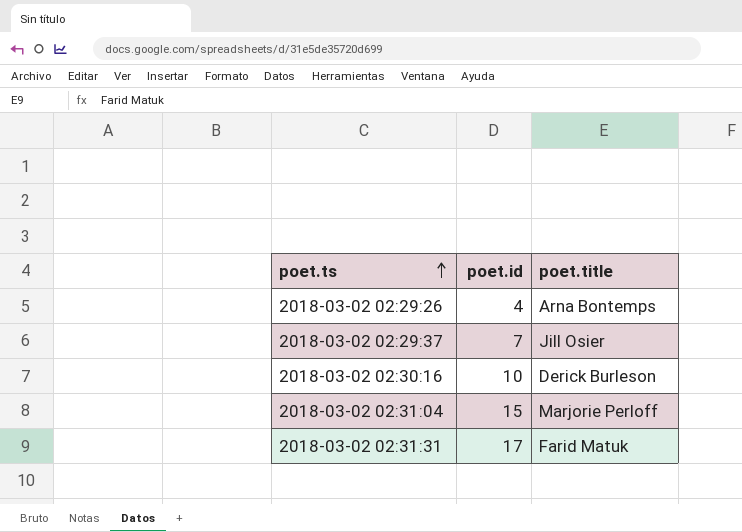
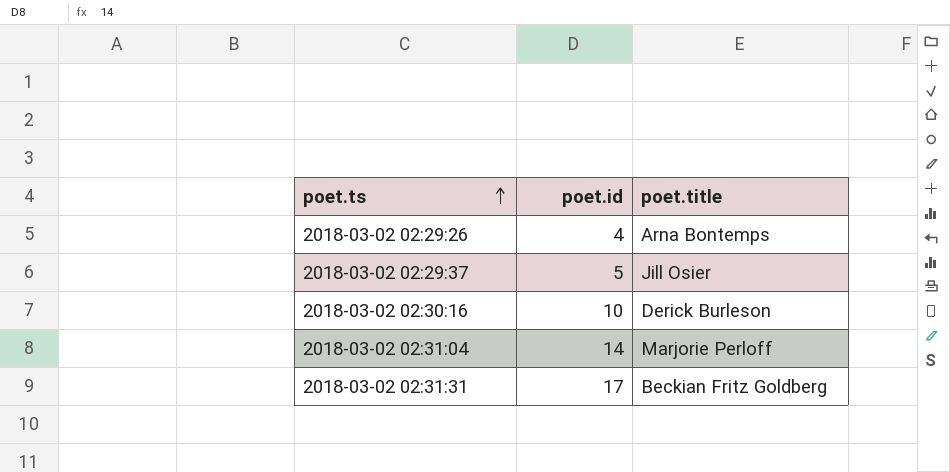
2018-03-02 02:29:37 | poet.id: 7 -> 5
2018-03-02 02:31:04 | poet.id: 15 -> 14
2018-03-02 02:31:31 | poet.title: Farid Matuk -> Beckian Fritz Goldberg

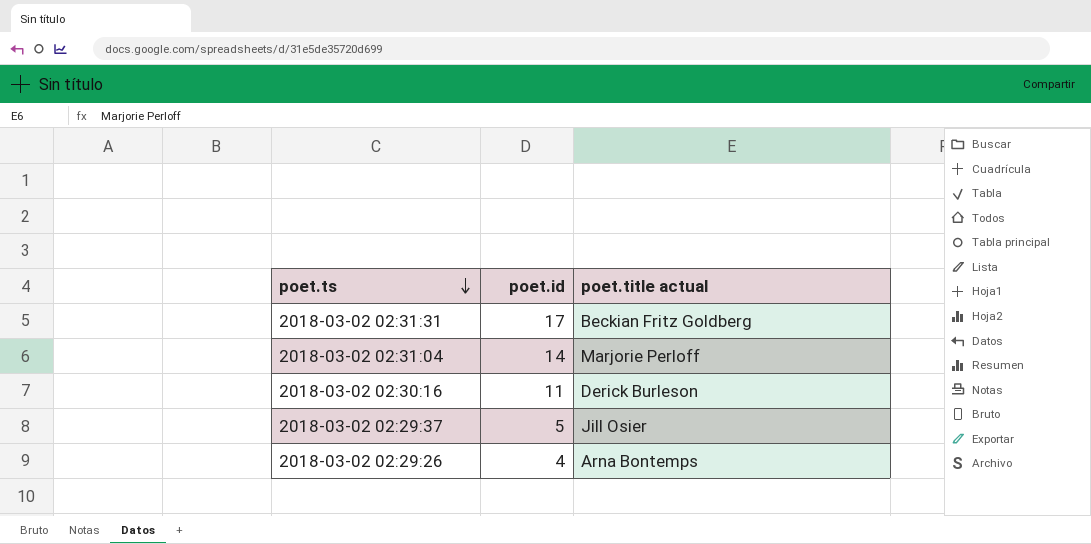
row order: poet.ts ascending -> poet.ts descending
column name: poet.title -> poet.title actual
2018-03-02 02:30:16 | poet.id: 10 -> 11

